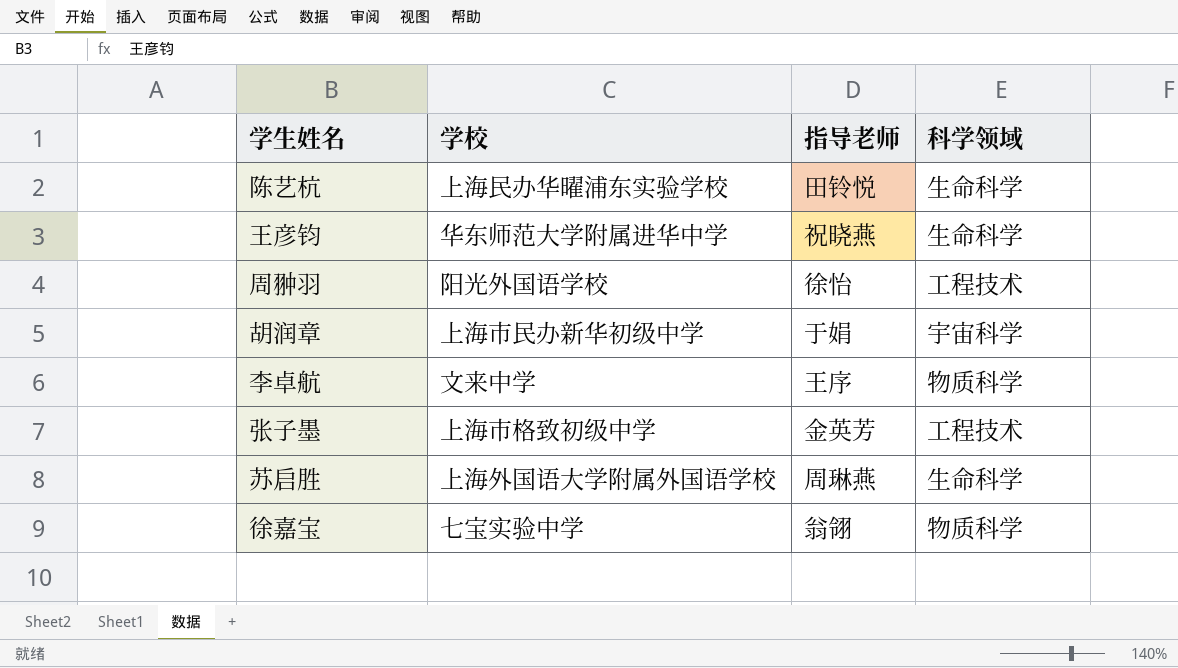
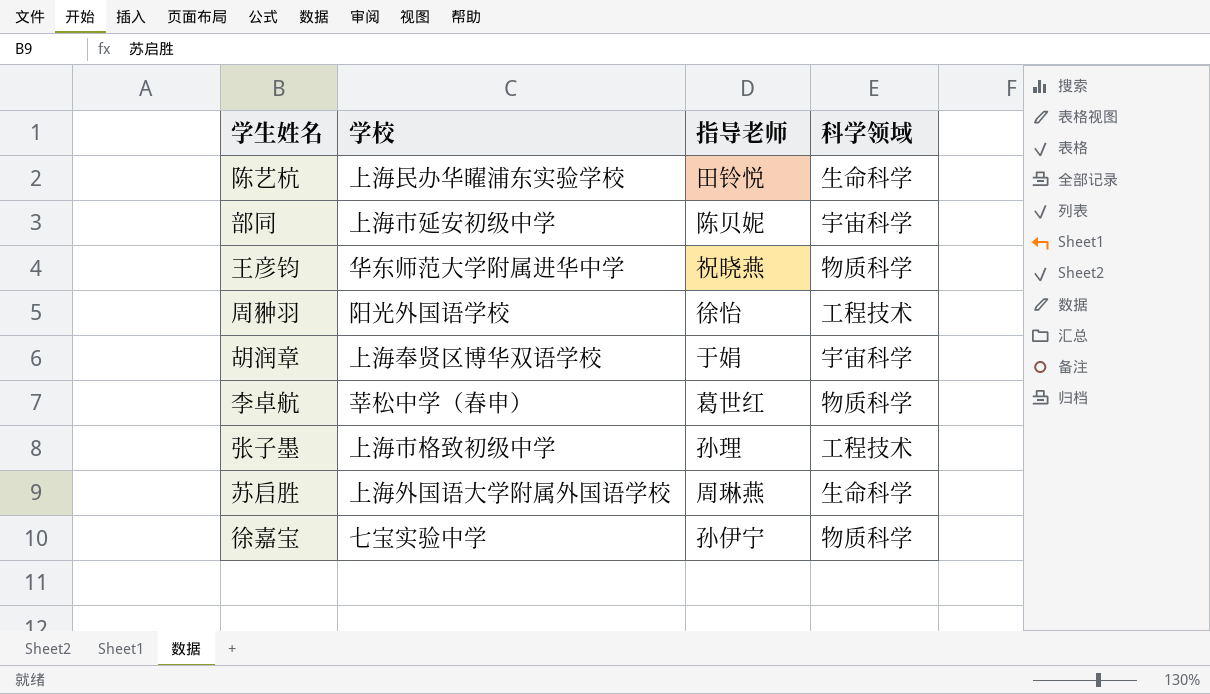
row 部同: none -> 上海市延安初级中学 | 陈贝妮 | 宇宙科学
王彦钧 | 科学领域: 生命科学 -> 物质科学
胡润章 | 学校: 上海市民办新华初级中学 -> 上海奉贤区博华双语学校
李卓航 | 学校: 文来中学 -> 莘松中学（春申）
李卓航 | 指导老师: 王序 -> 葛世红
张子墨 | 指导老师: 金英芳 -> 孙理
徐嘉宝 | 指导老师: 翁翎 -> 孙伊宁

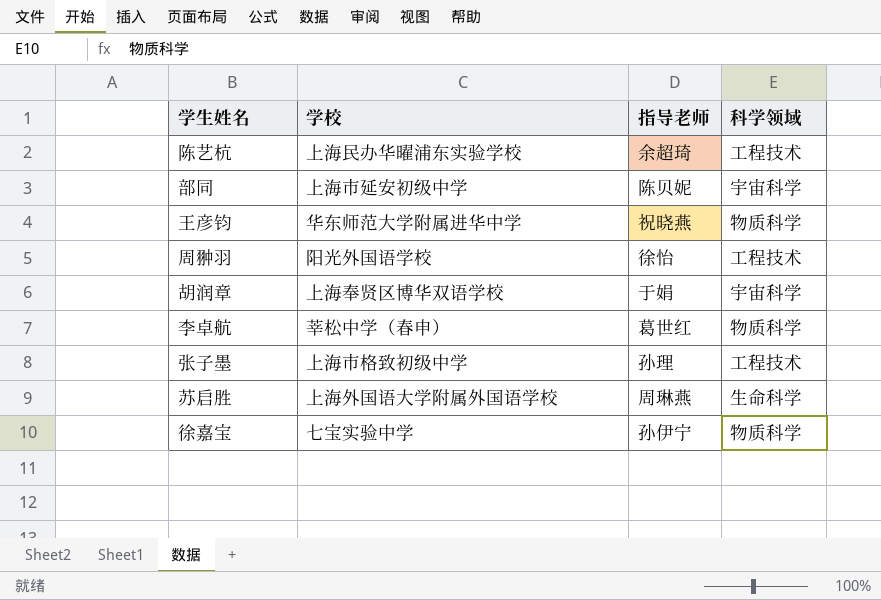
陈艺杭 | 指导老师: 田铃悦 -> 余超琦
陈艺杭 | 科学领域: 生命科学 -> 工程技术

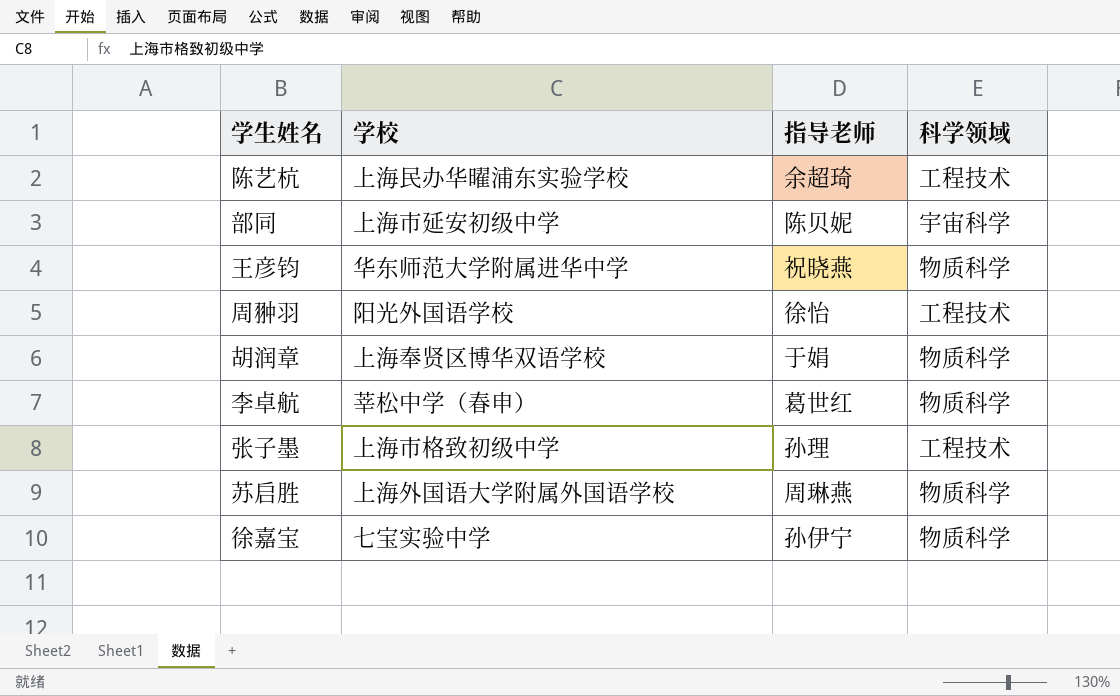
胡润章 | 科学领域: 宇宙科学 -> 物质科学
苏启胜 | 科学领域: 生命科学 -> 物质科学

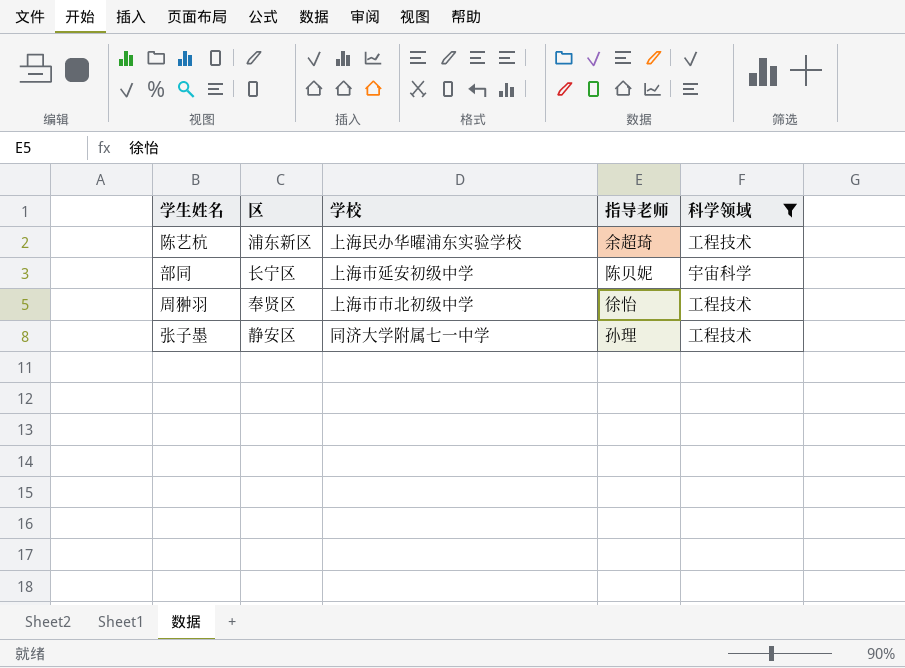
filter: none -> 科学领域 != 物质科学
column 区 | position: none -> 2
周翀羽 | 学校: 阳光外国语学校 -> 上海市市北初级中学
张子墨 | 学校: 上海市格致初级中学 -> 同济大学附属七一中学

